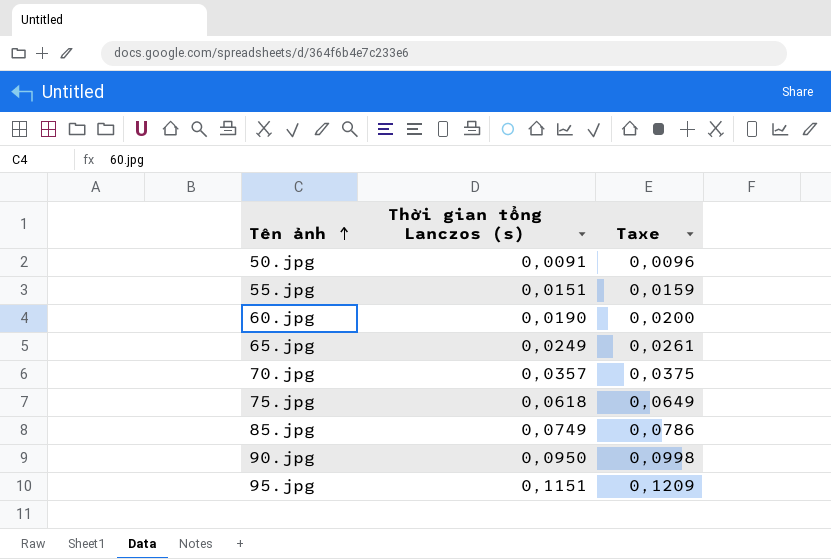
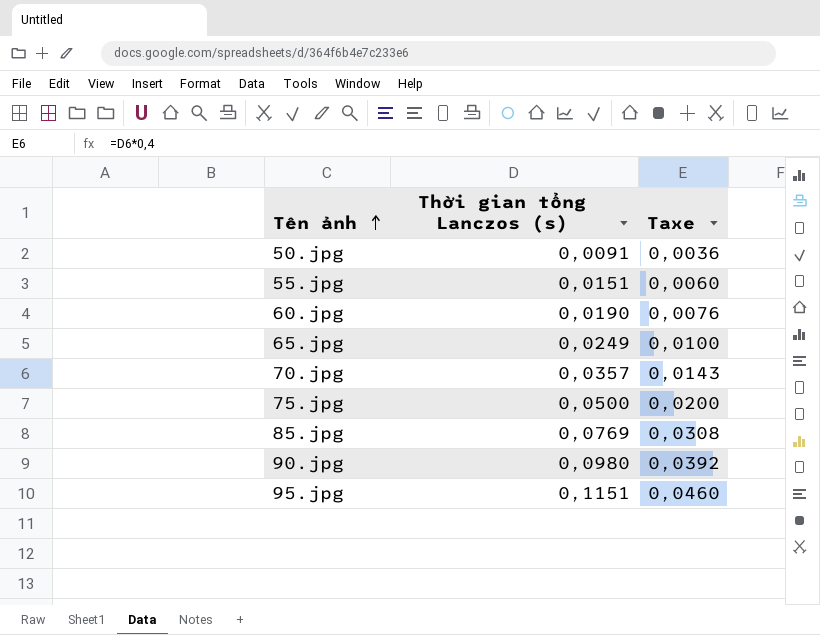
column Taxe | formula: [Thời gian tổng Lanczos (s)] * 1,05 -> [Thời gian tổng Lanczos (s)] * 0,4
75.jpg | Thời gian tổng Lanczos (s): 0,0618 -> 0,0500
85.jpg | Thời gian tổng Lanczos (s): 0,0749 -> 0,0769
90.jpg | Thời gian tổng Lanczos (s): 0,0950 -> 0,0980

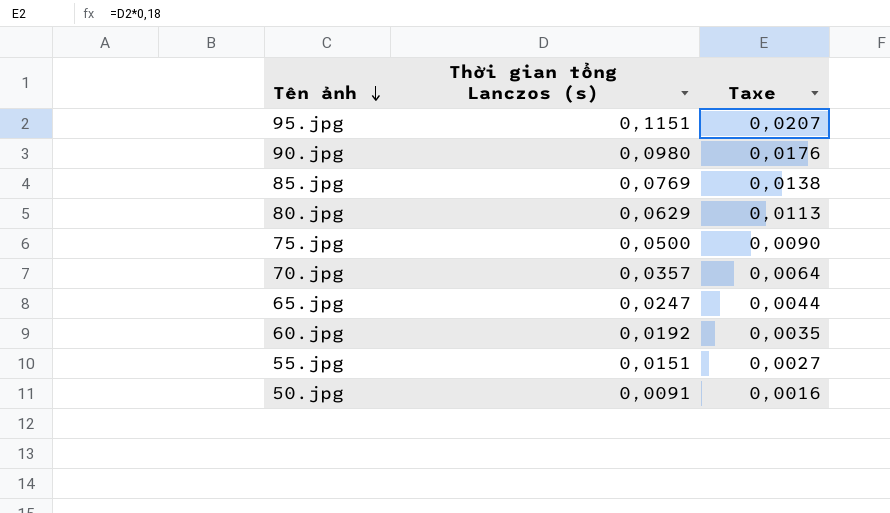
row order: Tên ảnh ascending -> Tên ảnh descending
column Taxe | formula: [Thời gian tổng Lanczos (s)] * 0,4 -> [Thời gian tổng Lanczos (s)] * 0,18
row 80.jpg: none -> 0,0629 | 0,0113
65.jpg | Thời gian tổng Lanczos (s): 0,0249 -> 0,0247
60.jpg | Thời gian tổng Lanczos (s): 0,0190 -> 0,0192

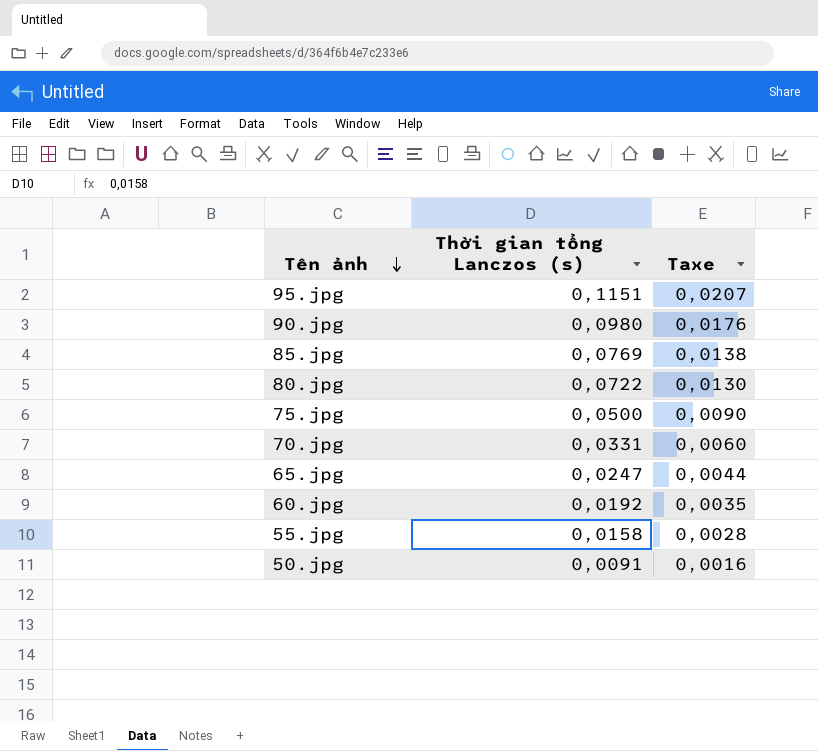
80.jpg | Thời gian tổng Lanczos (s): 0,0629 -> 0,0722
80.jpg | Taxe: 0,0113 -> 0,0130
70.jpg | Thời gian tổng Lanczos (s): 0,0357 -> 0,0331
70.jpg | Taxe: 0,0064 -> 0,0060
55.jpg | Thời gian tổng Lanczos (s): 0,0151 -> 0,0158
55.jpg | Taxe: 0,0027 -> 0,0028

